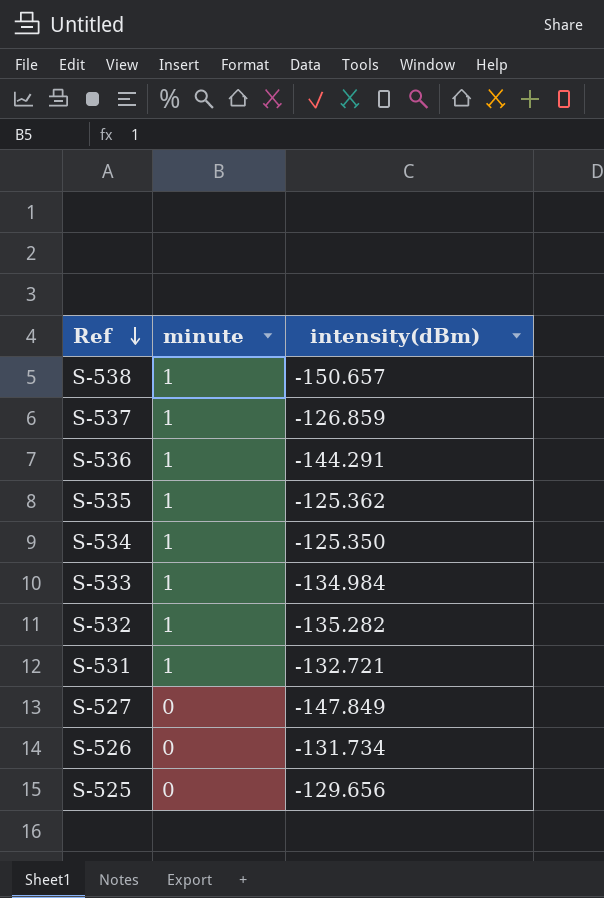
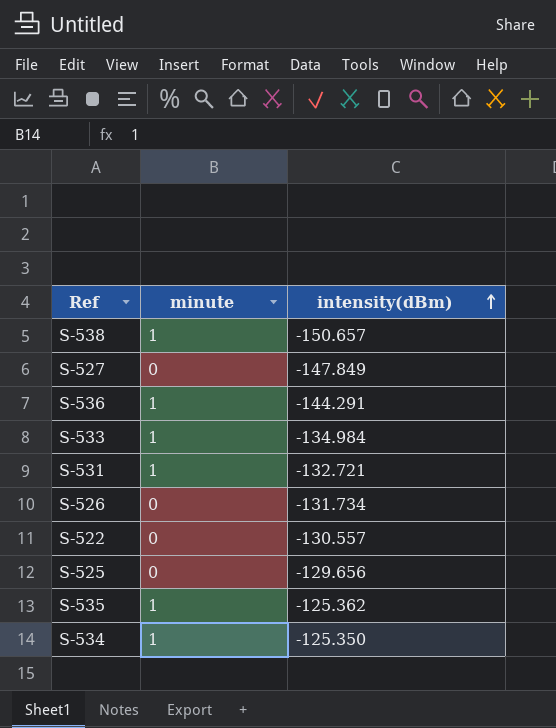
row order: Ref descending -> intensity(dBm) ascending
row S-537: 1 | -126.859 -> none
row S-532: 1 | -135.282 -> none
row S-522: none -> 0 | -130.557

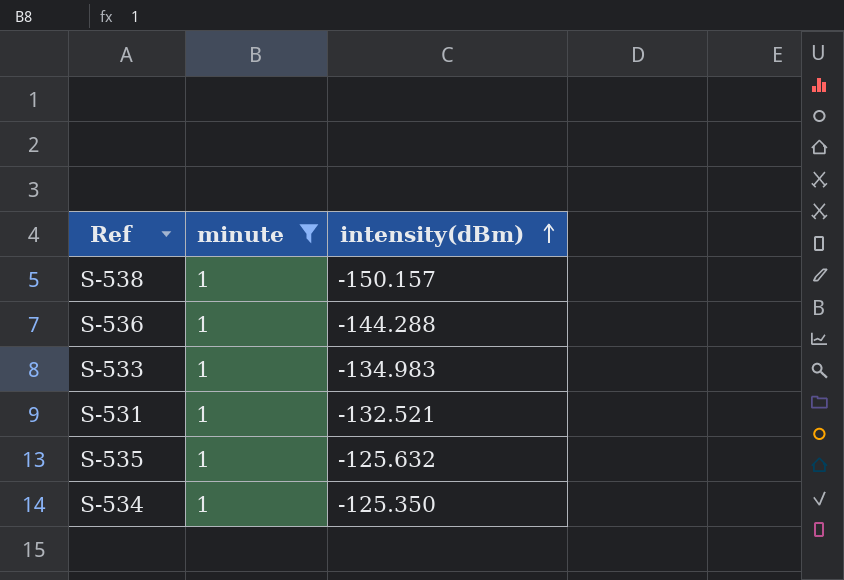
filter: none -> minute = 1
S-538 | intensity(dBm): -150.657 -> -150.157
S-536 | intensity(dBm): -144.291 -> -144.288
S-533 | intensity(dBm): -134.984 -> -134.983
S-531 | intensity(dBm): -132.721 -> -132.521
S-535 | intensity(dBm): -125.362 -> -125.632

